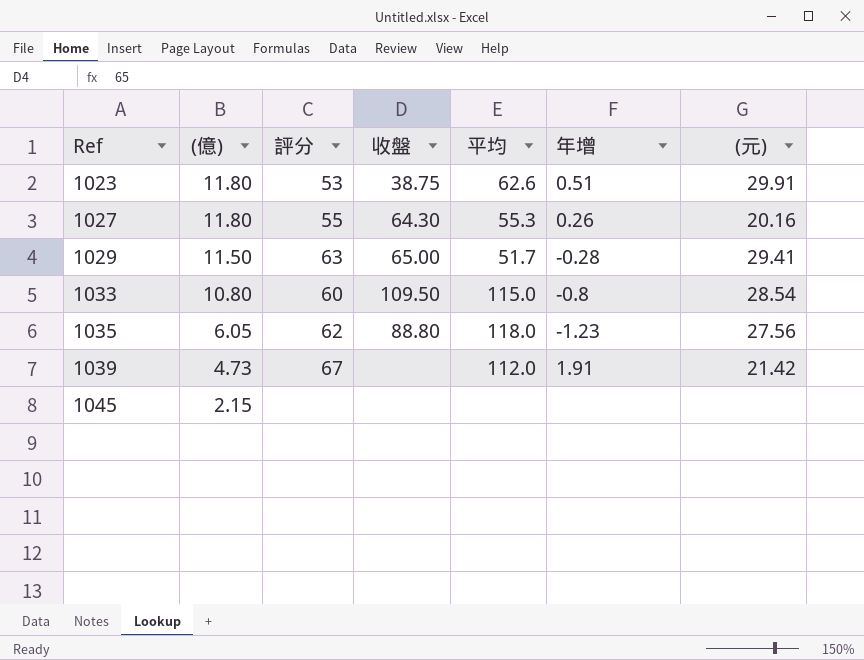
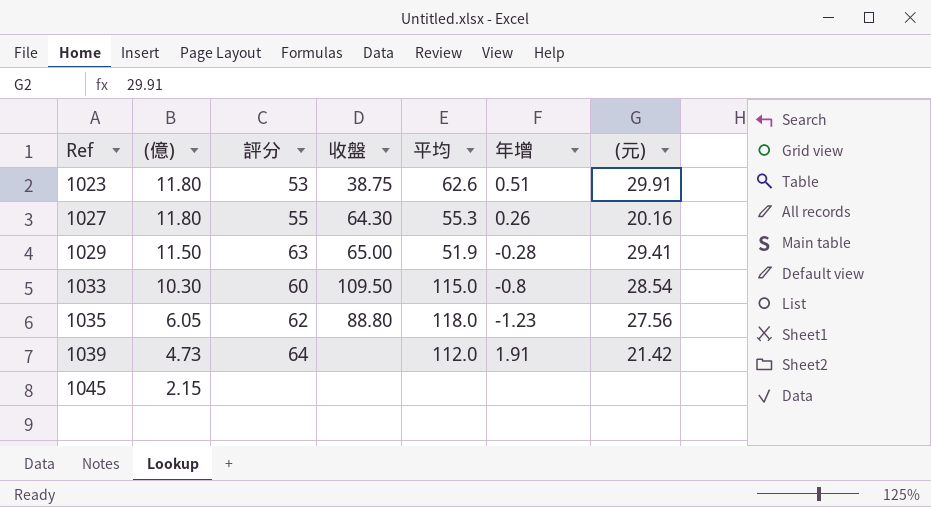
1029 | 平均: 51.7 -> 51.9
1033 | (億): 10.80 -> 10.30
1039 | 評分: 67 -> 64

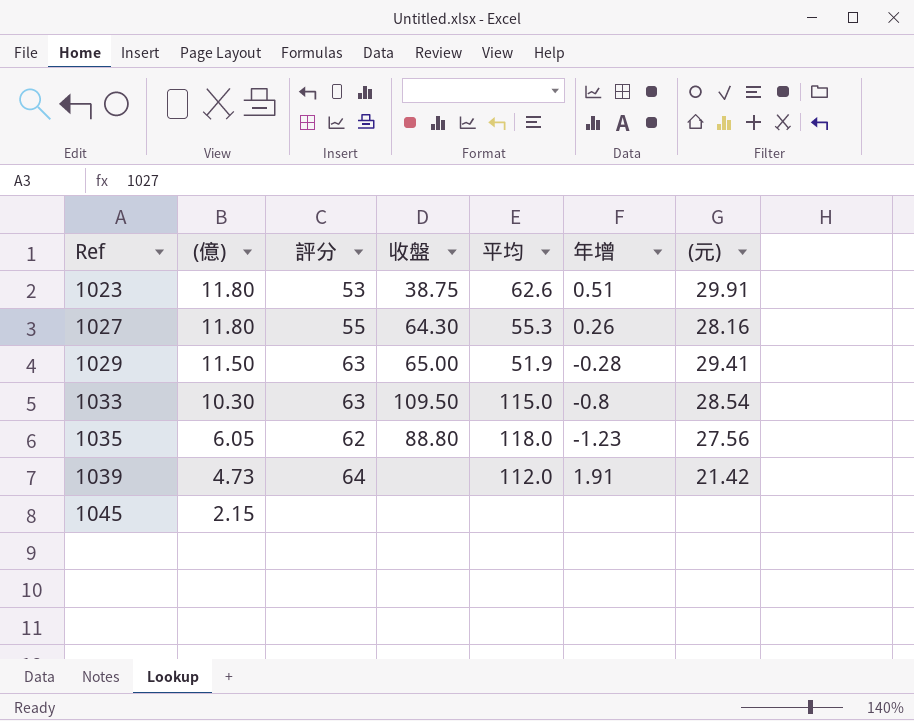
1027 | (元): 20.16 -> 28.16
1033 | 評分: 60 -> 63

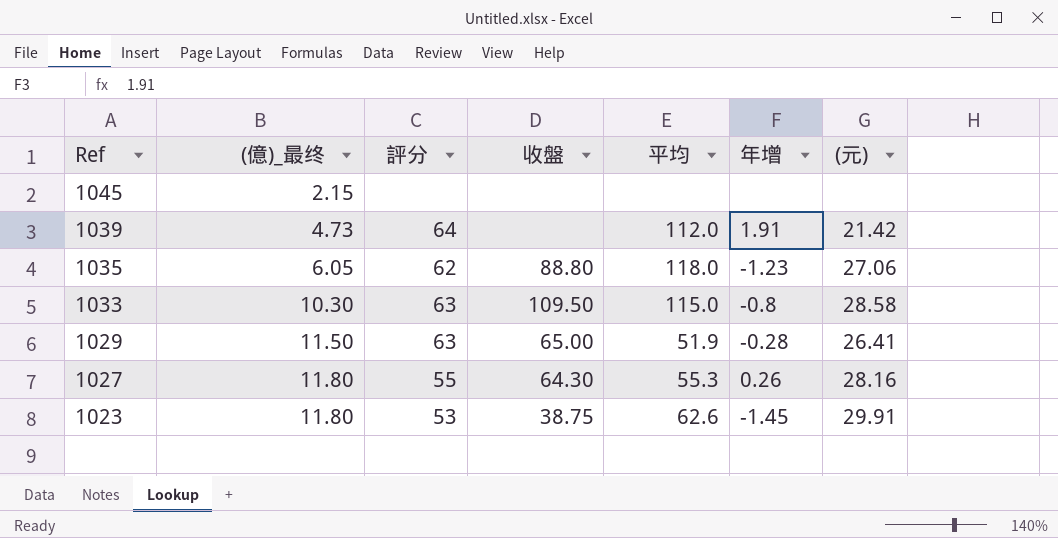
row order: Ref ascending -> Ref descending
column name: (億) -> (億)_最终
1035 | (元): 27.56 -> 27.06
1033 | (元): 28.54 -> 28.58
1029 | (元): 29.41 -> 26.41
1023 | 年增: 0.51 -> -1.45

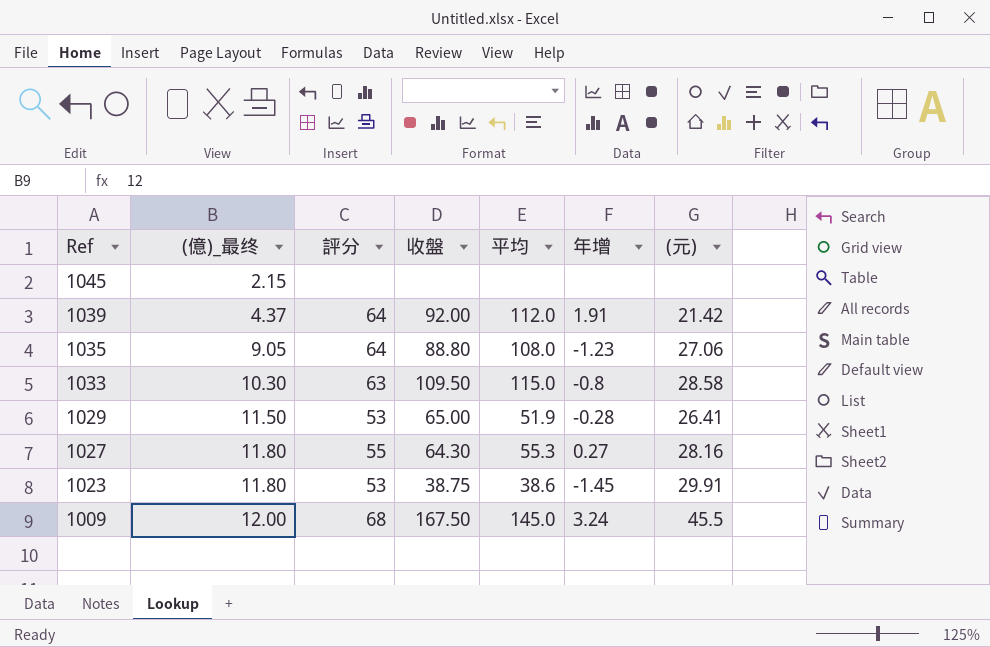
1039 | (億)_最终: 4.73 -> 4.37
1039 | 收盤: none -> 92.00
1035 | (億)_最终: 6.05 -> 9.05
1035 | 評分: 62 -> 64
1035 | 平均: 118.0 -> 108.0
1029 | 評分: 63 -> 53
1027 | 年增: 0.26 -> 0.27
1023 | 平均: 62.6 -> 38.6
row 1009: none -> 12.00 | 68 | 167.50 | 145.0 | 3.24 | 45.5

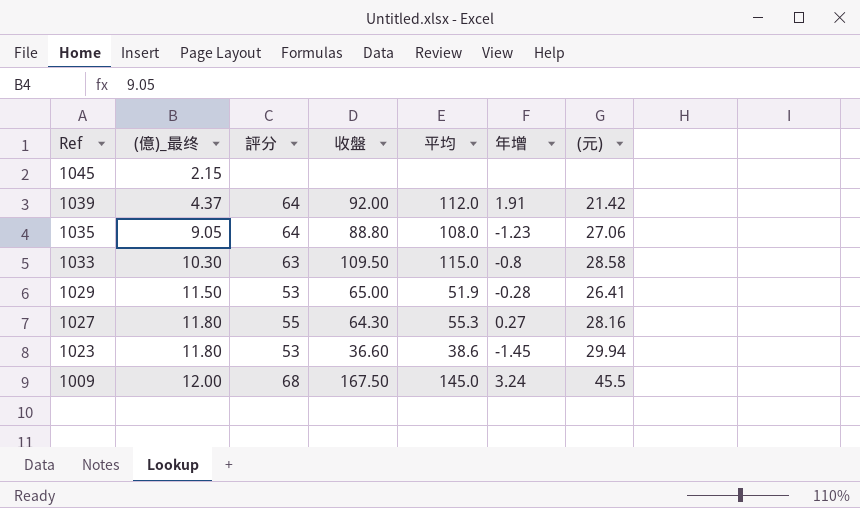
1023 | 收盤: 38.75 -> 36.60
1023 | (元): 29.91 -> 29.94

